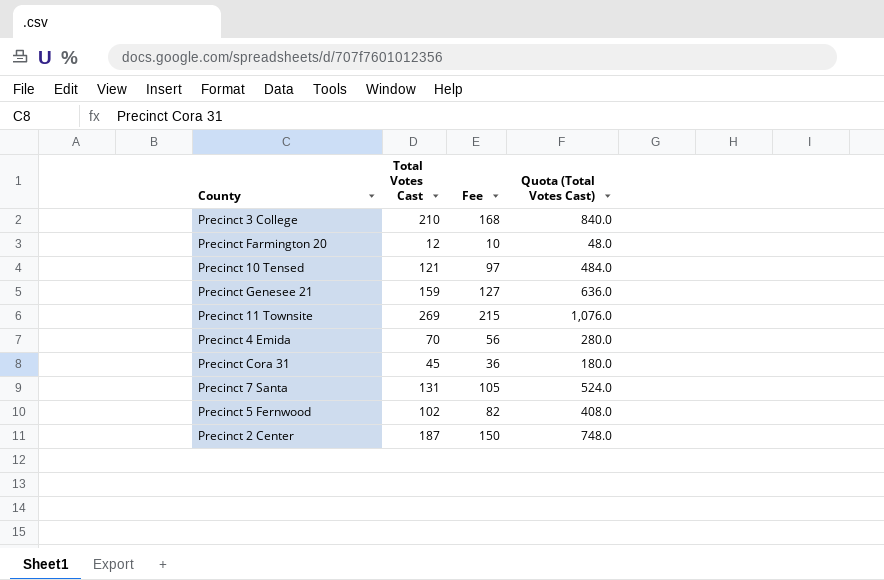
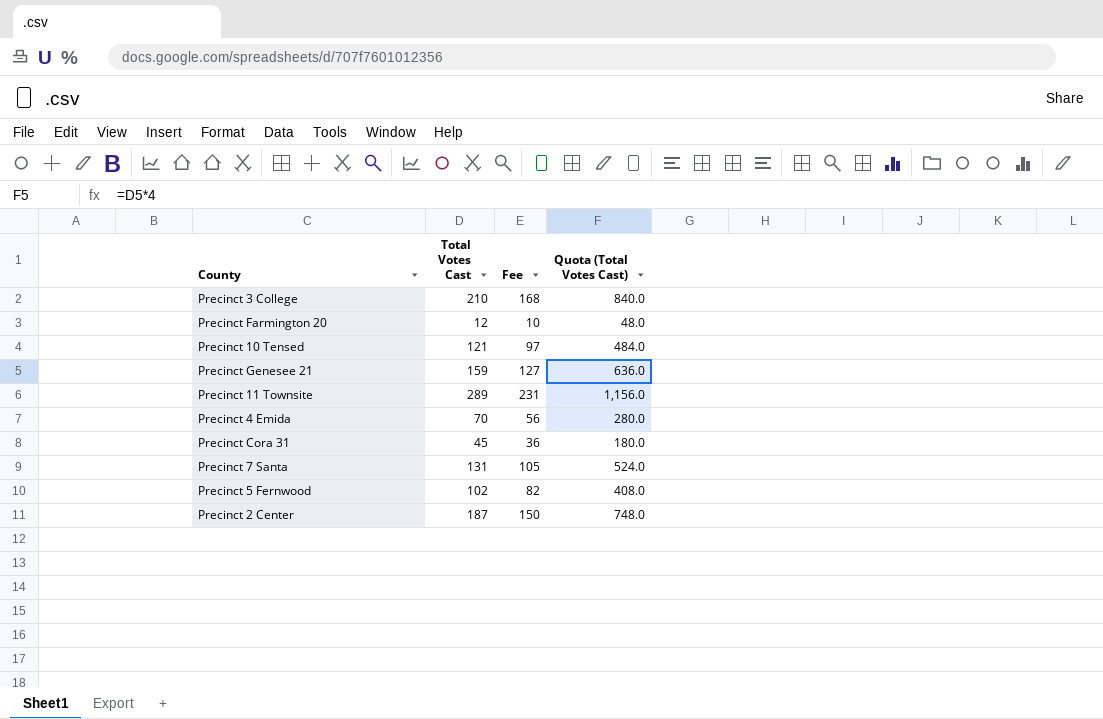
Precinct 11 Townsite | Total Votes Cast: 269 -> 289
Precinct 11 Townsite | Fee: 215 -> 231
Precinct 11 Townsite | Quota (Total Votes Cast): 1,076.0 -> 1,156.0

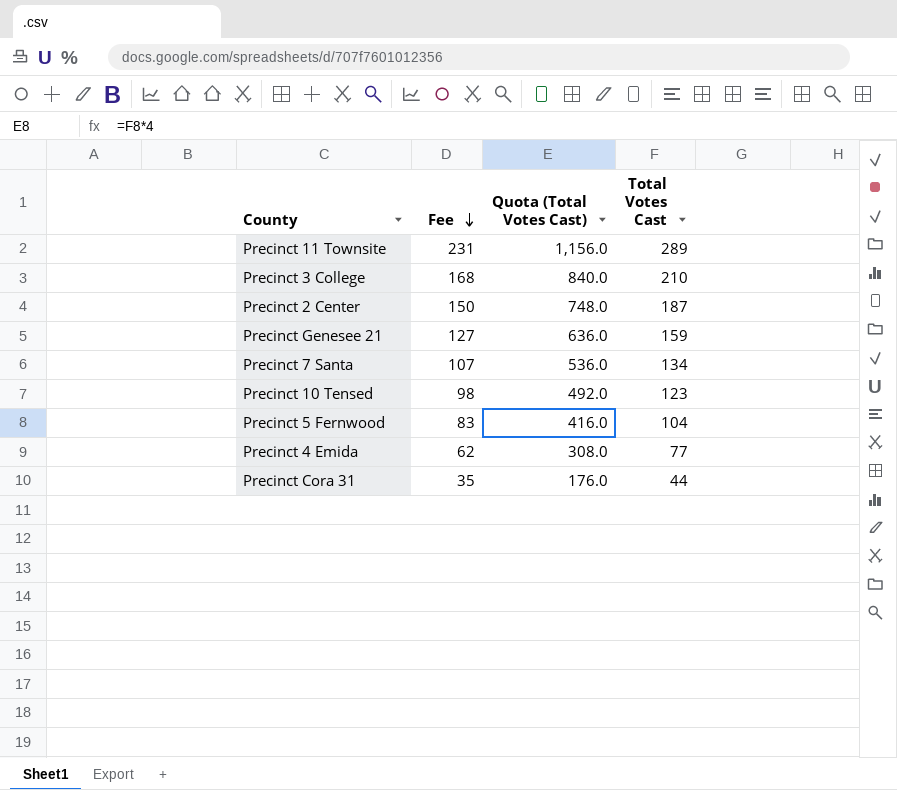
row order: none -> Fee descending
column Total Votes Cast | position: 2 -> 4
row Precinct Farmington 20: 12 | 10 | 48.0 -> none
Precinct 7 Santa | Fee: 105 -> 107
Precinct 7 Santa | Quota (Total Votes Cast): 524.0 -> 536.0
Precinct 7 Santa | Total Votes Cast: 131 -> 134
Precinct 10 Tensed | Fee: 97 -> 98
Precinct 10 Tensed | Quota (Total Votes Cast): 484.0 -> 492.0
Precinct 10 Tensed | Total Votes Cast: 121 -> 123
Precinct 5 Fernwood | Fee: 82 -> 83
Precinct 5 Fernwood | Quota (Total Votes Cast): 408.0 -> 416.0
Precinct 5 Fernwood | Total Votes Cast: 102 -> 104
Precinct 4 Emida | Fee: 56 -> 62
Precinct 4 Emida | Quota (Total Votes Cast): 280.0 -> 308.0
Precinct 4 Emida | Total Votes Cast: 70 -> 77
Precinct Cora 31 | Fee: 36 -> 35
Precinct Cora 31 | Quota (Total Votes Cast): 180.0 -> 176.0
Precinct Cora 31 | Total Votes Cast: 45 -> 44

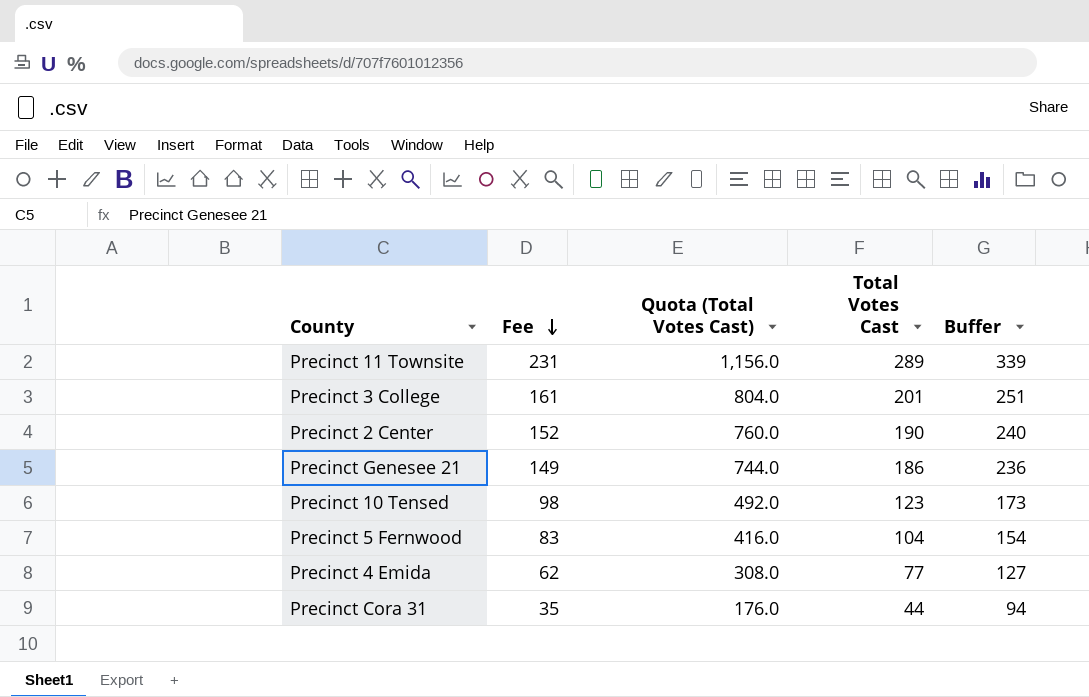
column Buffer | formula: none -> [Total Votes Cast] + 50
row Precinct 7 Santa: 107 | 536.0 | 134 -> none
Precinct 3 College | Fee: 168 -> 161
Precinct 3 College | Quota (Total Votes Cast): 840.0 -> 804.0
Precinct 3 College | Total Votes Cast: 210 -> 201
Precinct 2 Center | Fee: 150 -> 152
Precinct 2 Center | Quota (Total Votes Cast): 748.0 -> 760.0
Precinct 2 Center | Total Votes Cast: 187 -> 190
Precinct Genesee 21 | Fee: 127 -> 149
Precinct Genesee 21 | Quota (Total Votes Cast): 636.0 -> 744.0
Precinct Genesee 21 | Total Votes Cast: 159 -> 186

